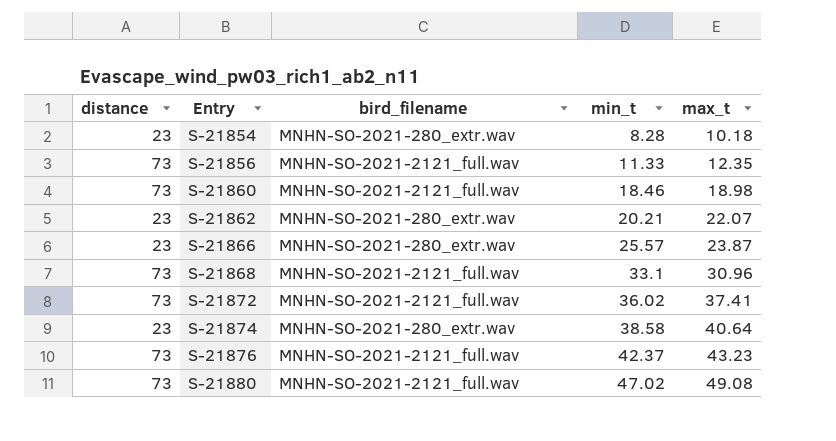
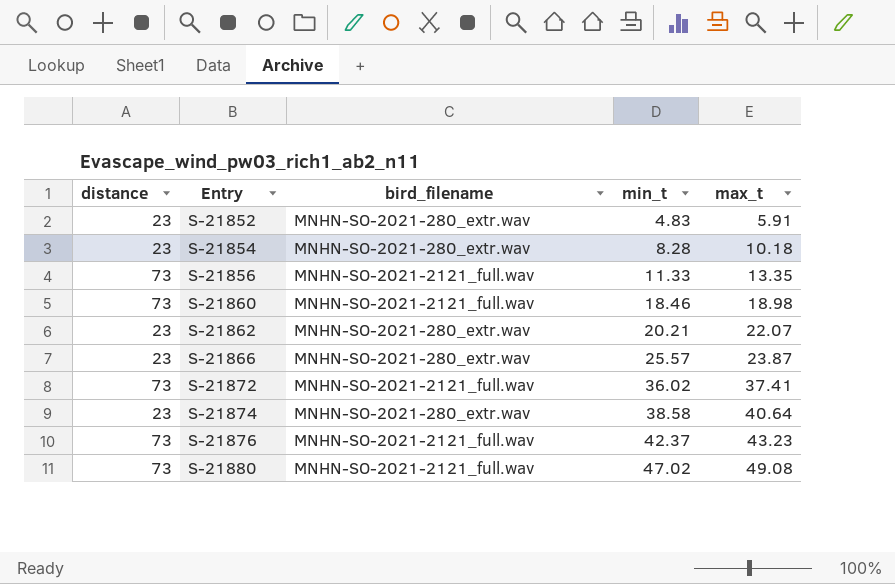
row S-21868: 73 | MNHN-SO-2021-2121_full.wav | 33.1 | 30.96 -> none
row S-21852: none -> 23 | MNHN-SO-2021-280_extr.wav | 4.83 | 5.91
S-21856 | max_t: 12.35 -> 13.35

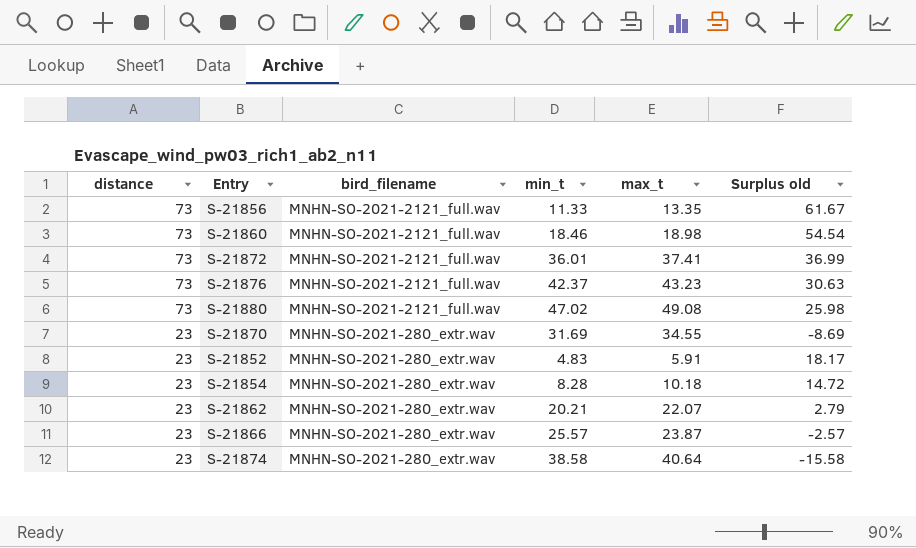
row order: Entry ascending -> distance descending
column Surplus old | formula: none -> [distance] - [min_t]
S-21872 | min_t: 36.02 -> 36.01
row S-21870: none -> 23 | MNHN-SO-2021-280_extr.wav | 31.69 | 34.55 | -8.69

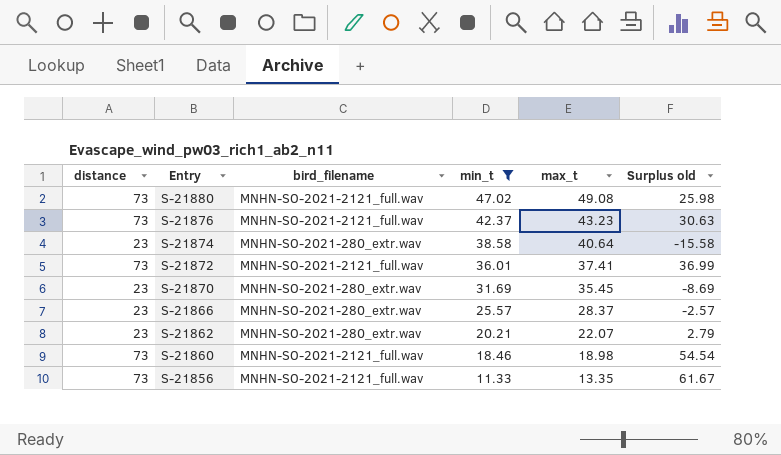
filter: none -> min_t >= 11.33
row order: distance descending -> Entry descending
S-21870 | max_t: 34.55 -> 35.45
S-21866 | max_t: 23.87 -> 28.37

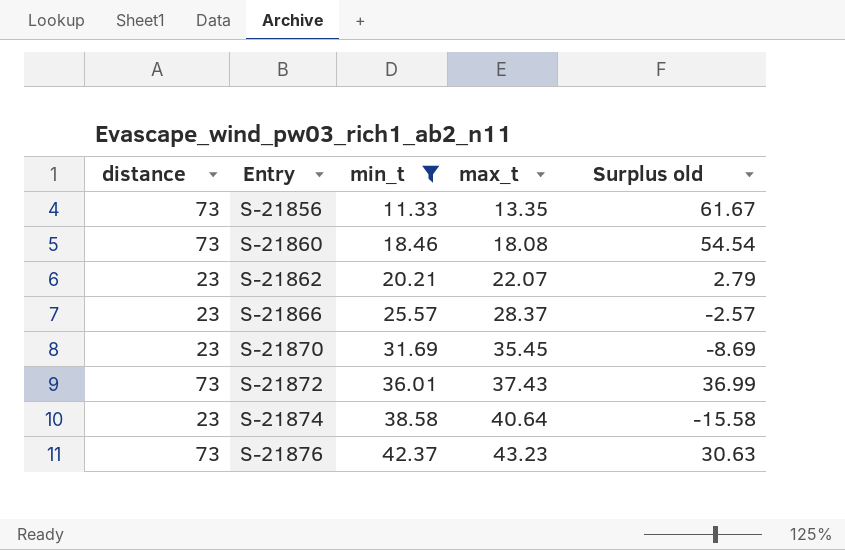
row order: Entry descending -> Entry ascending
column bird_filename | position: 3 -> none
row S-21880: 73 | MNHN-SO-2021-2121_full.wav | 47.02 | 49.08 | 25.98 -> none
S-21860 | max_t: 18.98 -> 18.08
S-21872 | max_t: 37.41 -> 37.43

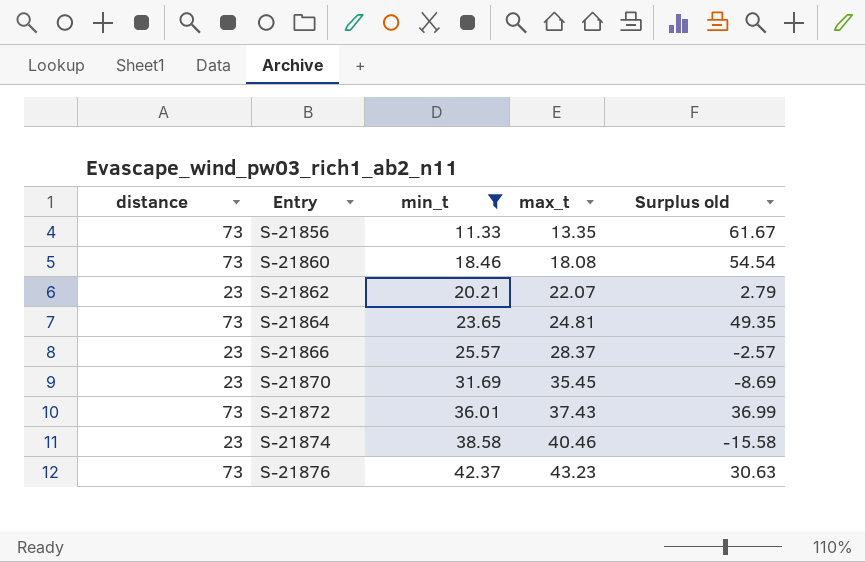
row S-21864: none -> 73 | 23.65 | 24.81 | 49.35
S-21874 | max_t: 40.64 -> 40.46

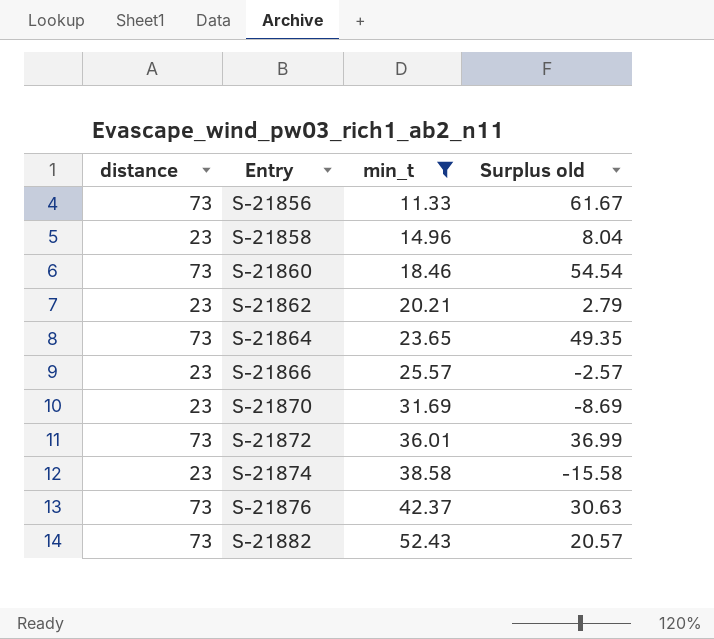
column max_t | position: 4 -> none
row S-21858: none -> 23 | 14.96 | 8.04
row S-21882: none -> 73 | 52.43 | 20.57

